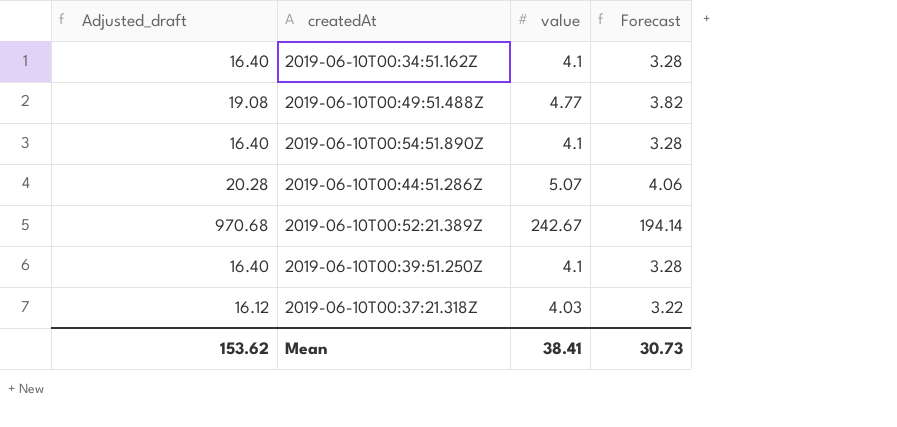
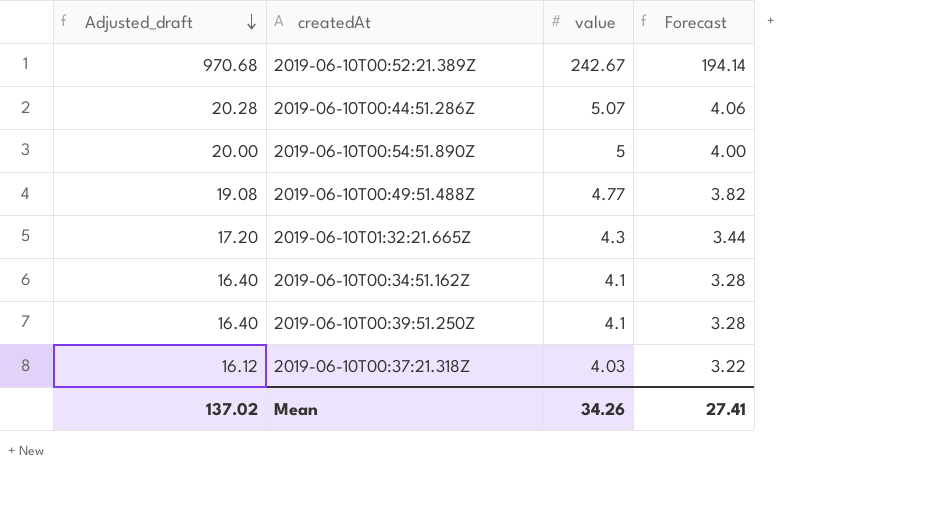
row order: none -> Adjusted_draft descending
2019-06-10T00:54:51.890Z | Adjusted_draft: 16.40 -> 20.00
2019-06-10T00:54:51.890Z | value: 4.1 -> 5
2019-06-10T00:54:51.890Z | Forecast: 3.28 -> 4.00
row 2019-06-10T01:32:21.665Z: none -> 17.20 | 4.3 | 3.44
Mean | Adjusted_draft: 153.62 -> 137.02
Mean | value: 38.41 -> 34.26
Mean | Forecast: 30.73 -> 27.41

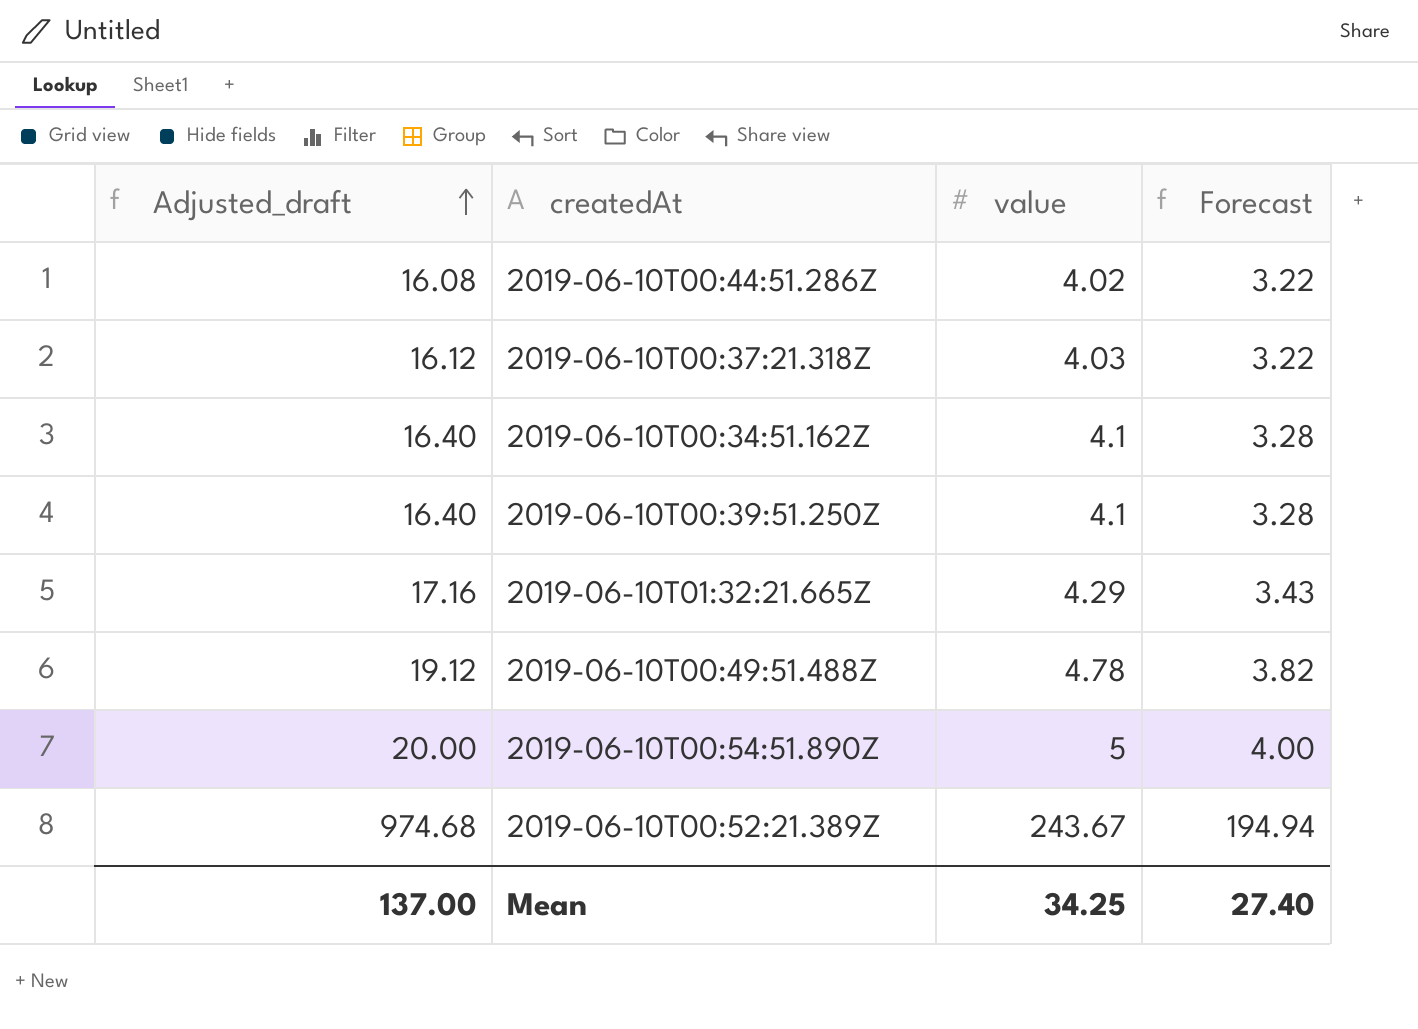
row order: Adjusted_draft descending -> Adjusted_draft ascending
2019-06-10T00:44:51.286Z | Adjusted_draft: 20.28 -> 16.08
2019-06-10T00:44:51.286Z | value: 5.07 -> 4.02
2019-06-10T00:44:51.286Z | Forecast: 4.06 -> 3.22
2019-06-10T01:32:21.665Z | Adjusted_draft: 17.20 -> 17.16
2019-06-10T01:32:21.665Z | value: 4.3 -> 4.29
2019-06-10T01:32:21.665Z | Forecast: 3.44 -> 3.43
2019-06-10T00:49:51.488Z | Adjusted_draft: 19.08 -> 19.12
2019-06-10T00:49:51.488Z | value: 4.77 -> 4.78
2019-06-10T00:52:21.389Z | Adjusted_draft: 970.68 -> 974.68
2019-06-10T00:52:21.389Z | value: 242.67 -> 243.67
2019-06-10T00:52:21.389Z | Forecast: 194.14 -> 194.94
Mean | Adjusted_draft: 137.02 -> 137.00
Mean | value: 34.26 -> 34.25
Mean | Forecast: 27.41 -> 27.40

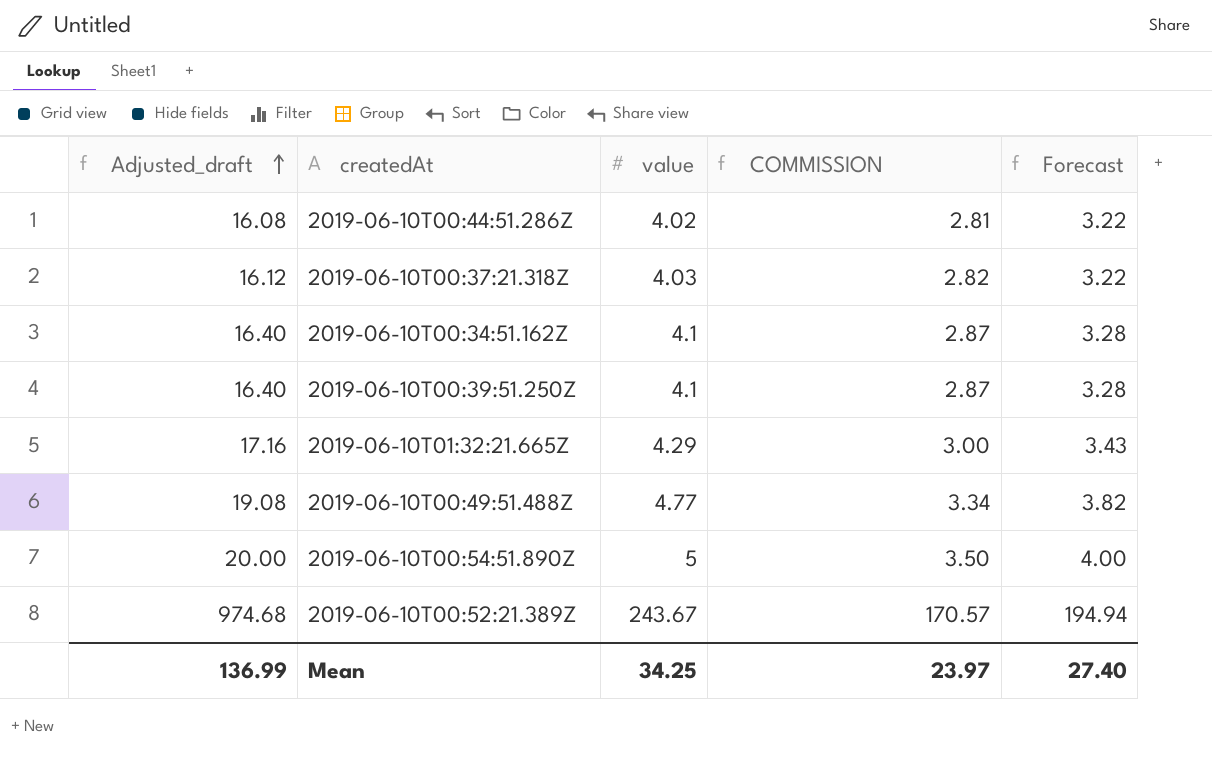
column COMMISSION | formula: none -> [value] * 0.7
2019-06-10T00:49:51.488Z | Adjusted_draft: 19.12 -> 19.08
2019-06-10T00:49:51.488Z | value: 4.78 -> 4.77
Mean | Adjusted_draft: 137.00 -> 136.99

